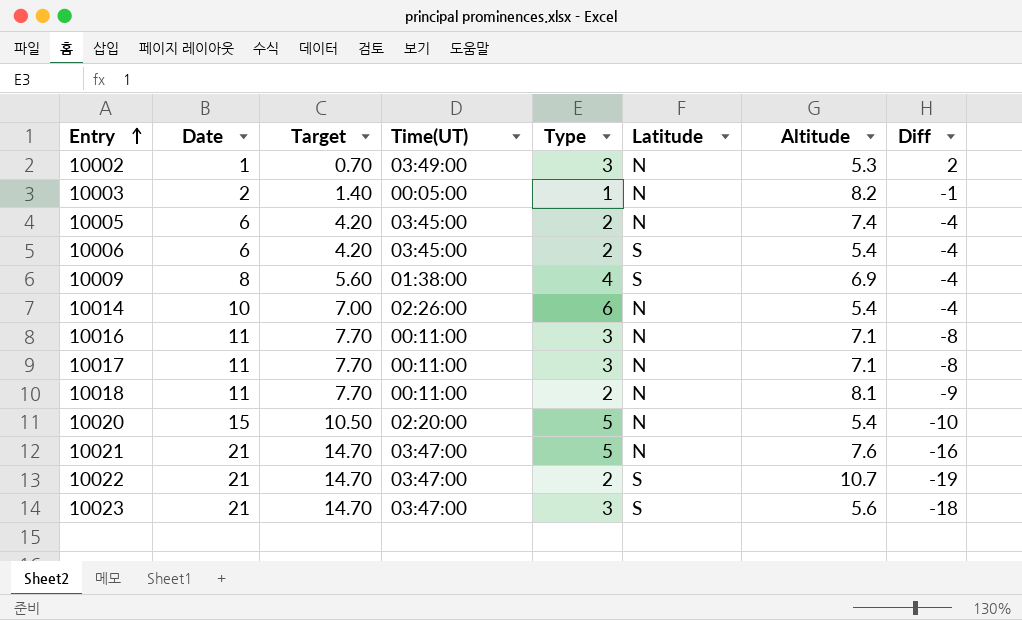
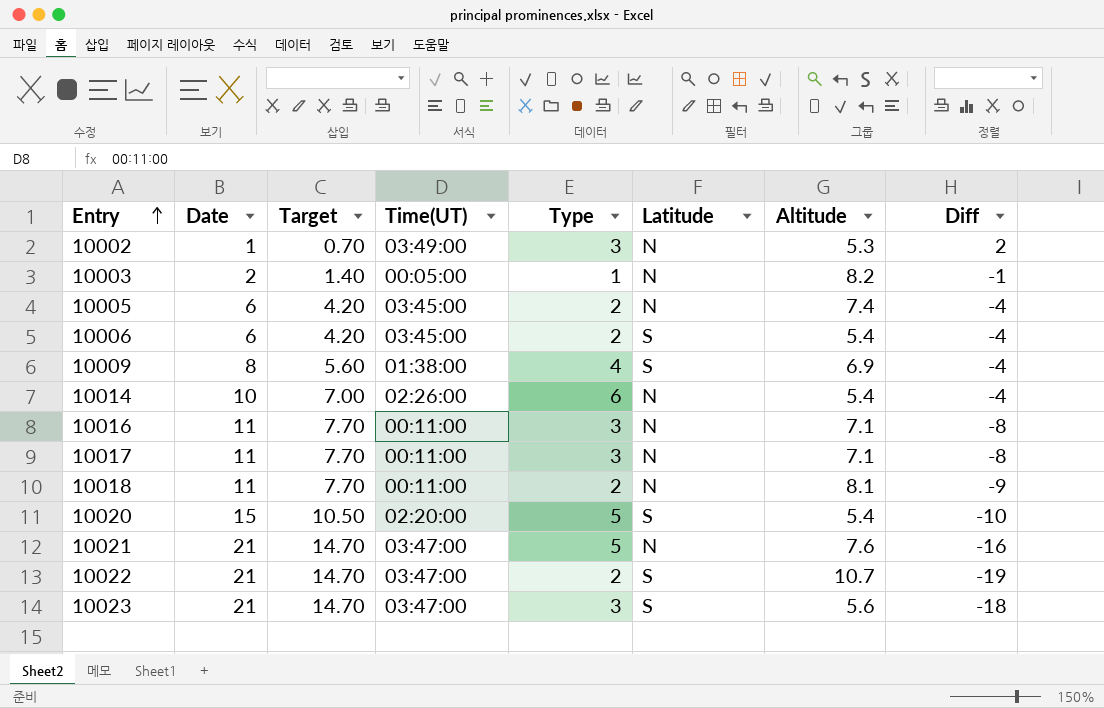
10020 | Latitude: N -> S

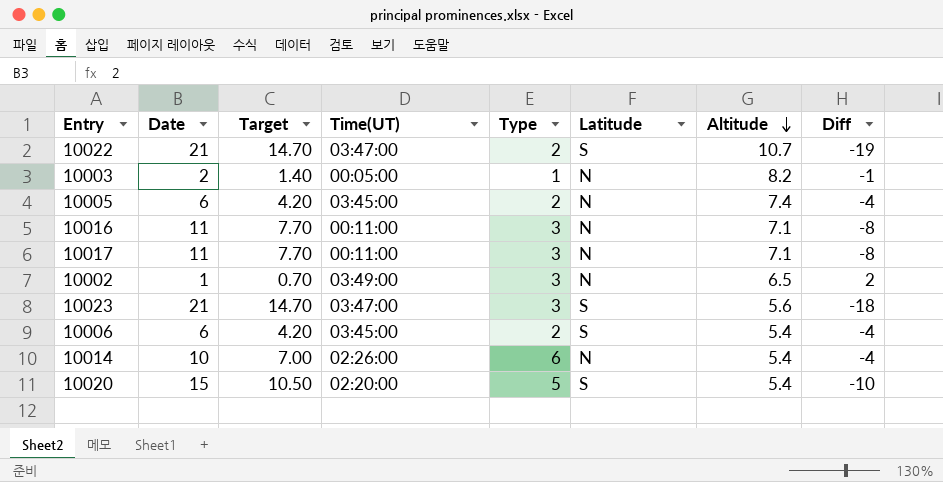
row order: Entry ascending -> Altitude descending
row 10009: 8 | 5.60 | 01:38:00 | 4 | S | 6.9 | -4 -> none
row 10018: 11 | 7.70 | 00:11:00 | 2 | N | 8.1 | -9 -> none
row 10021: 21 | 14.70 | 03:47:00 | 5 | N | 7.6 | -16 -> none
10002 | Altitude: 5.3 -> 6.5

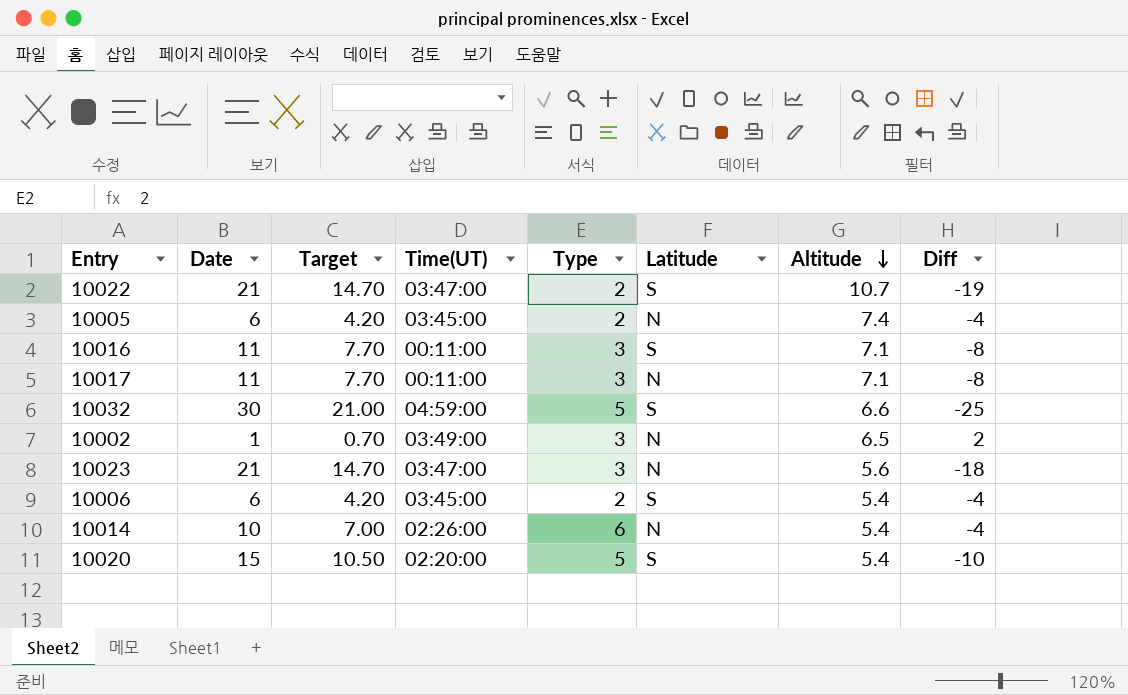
row 10003: 2 | 1.40 | 00:05:00 | 1 | N | 8.2 | -1 -> none
10016 | Latitude: N -> S
row 10032: none -> 30 | 21.00 | 04:59:00 | 5 | S | 6.6 | -25
10023 | Latitude: S -> N

